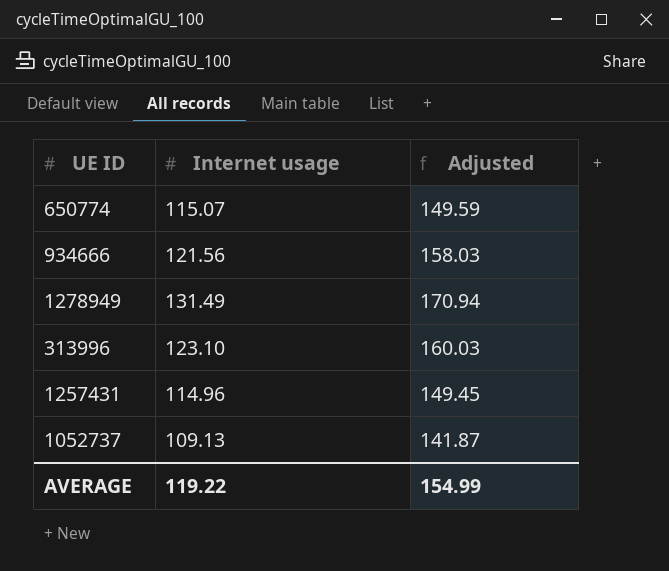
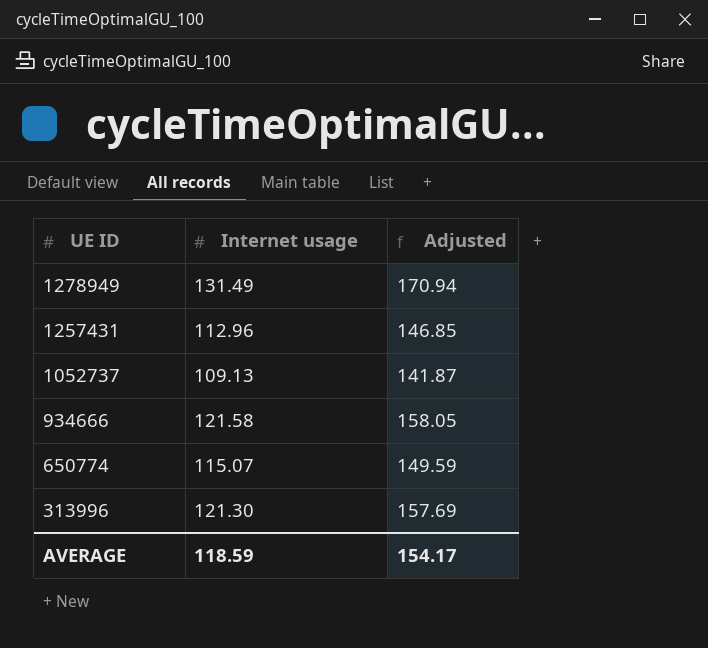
row order: none -> UE ID descending
1257431 | Internet usage: 114.96 -> 112.96
1257431 | Adjusted: 149.45 -> 146.85
934666 | Internet usage: 121.56 -> 121.58
934666 | Adjusted: 158.03 -> 158.05
313996 | Internet usage: 123.10 -> 121.30
313996 | Adjusted: 160.03 -> 157.69
AVERAGE | Internet usage: 119.22 -> 118.59
AVERAGE | Adjusted: 154.99 -> 154.17

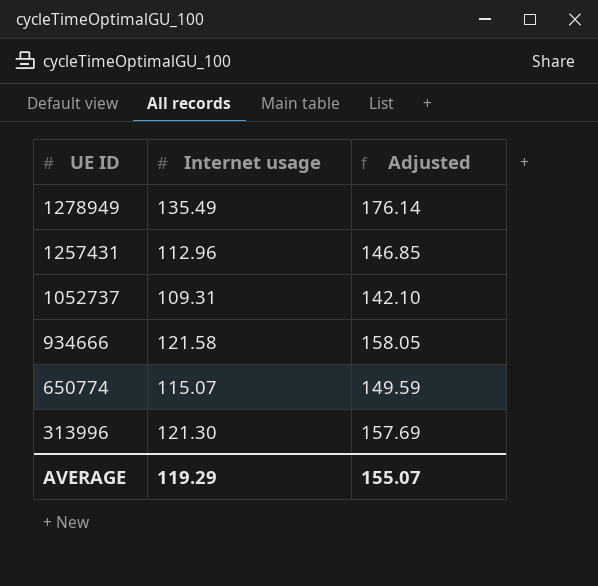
1278949 | Internet usage: 131.49 -> 135.49
1278949 | Adjusted: 170.94 -> 176.14
1052737 | Internet usage: 109.13 -> 109.31
1052737 | Adjusted: 141.87 -> 142.10
AVERAGE | Internet usage: 118.59 -> 119.29
AVERAGE | Adjusted: 154.17 -> 155.07

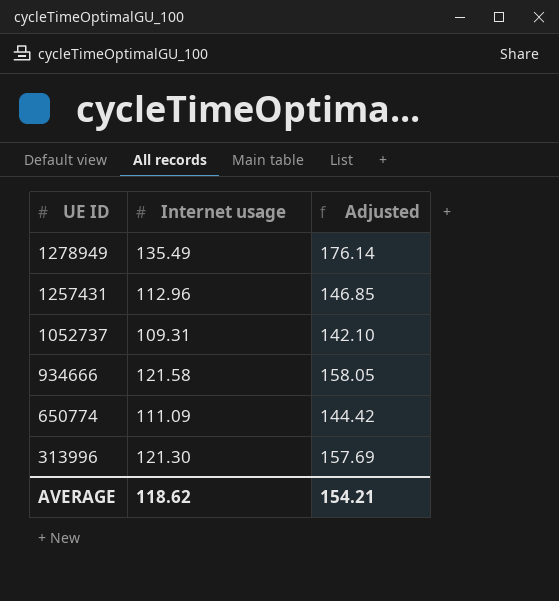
650774 | Internet usage: 115.07 -> 111.09
650774 | Adjusted: 149.59 -> 144.42
AVERAGE | Internet usage: 119.29 -> 118.62
AVERAGE | Adjusted: 155.07 -> 154.21

